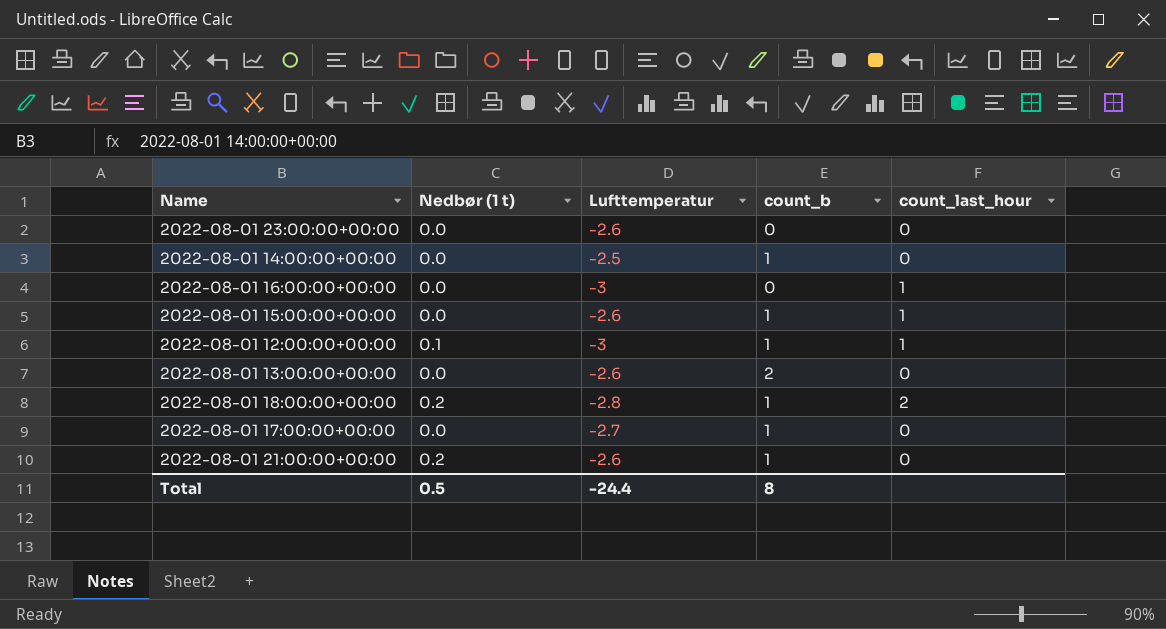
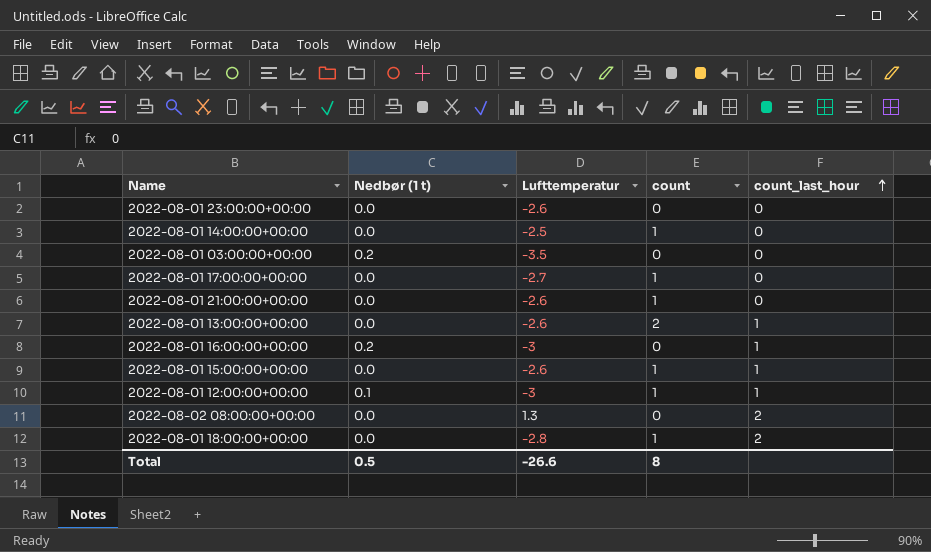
row order: none -> count_last_hour ascending
column name: count_b -> count
row 2022-08-01 03:00:00+00:00: none -> 0.2 | -3.5 | 0 | 0
2022-08-01 21:00:00+00:00 | Nedbør (1 t): 0.2 -> 0.0
2022-08-01 13:00:00+00:00 | count_last_hour: 0 -> 1
2022-08-01 16:00:00+00:00 | Nedbør (1 t): 0.0 -> 0.2
row 2022-08-02 08:00:00+00:00: none -> 0.0 | 1.3 | 0 | 2
2022-08-01 18:00:00+00:00 | Nedbør (1 t): 0.2 -> 0.0
Total | Lufttemperatur: -24.4 -> -26.6

